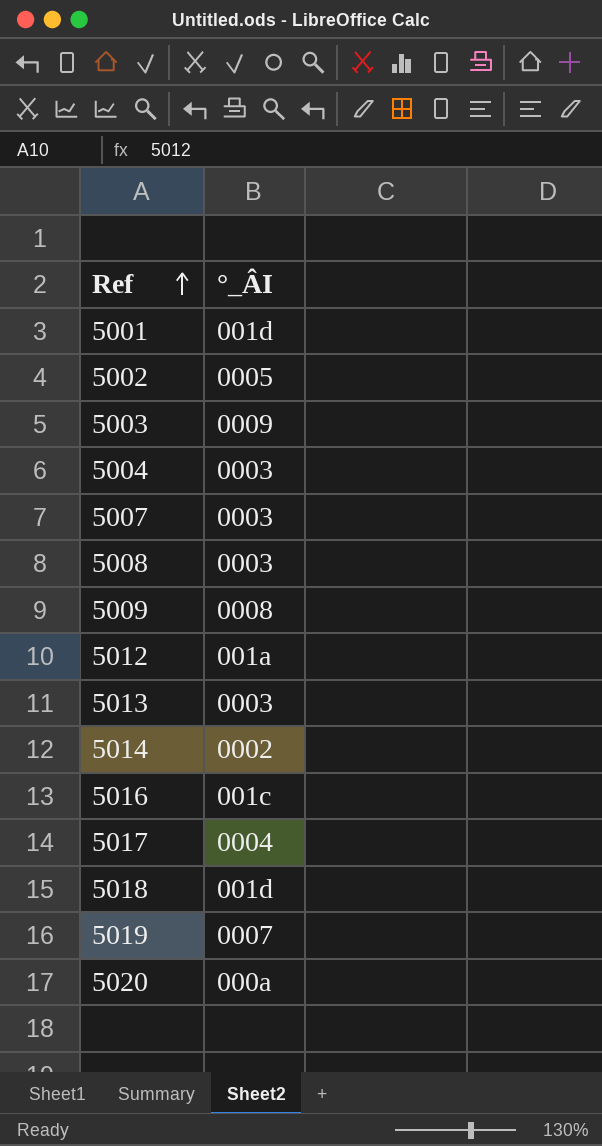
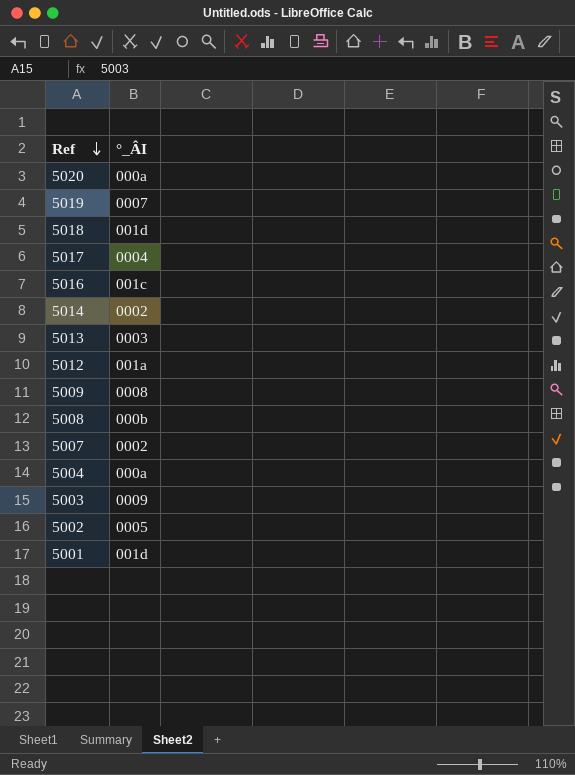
row order: Ref ascending -> Ref descending
5008 | °_ÂI: 0003 -> 000b
5007 | °_ÂI: 0003 -> 0002
5004 | °_ÂI: 0003 -> 000a

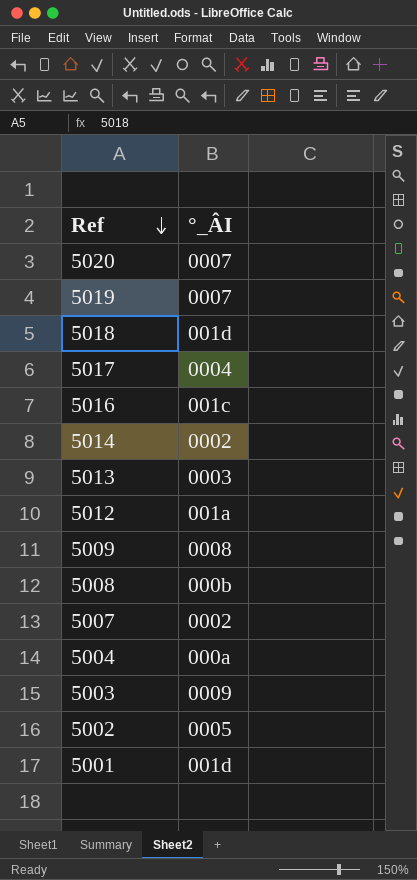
5020 | °_ÂI: 000a -> 0007

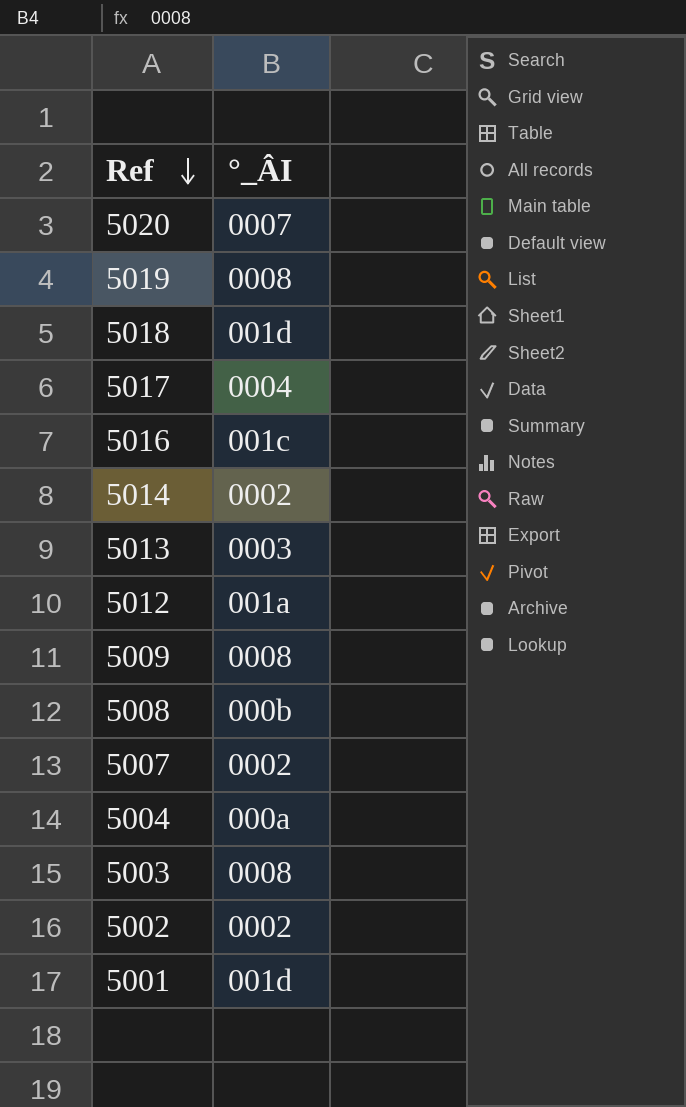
5019 | °_ÂI: 0007 -> 0008
5003 | °_ÂI: 0009 -> 0008
5002 | °_ÂI: 0005 -> 0002

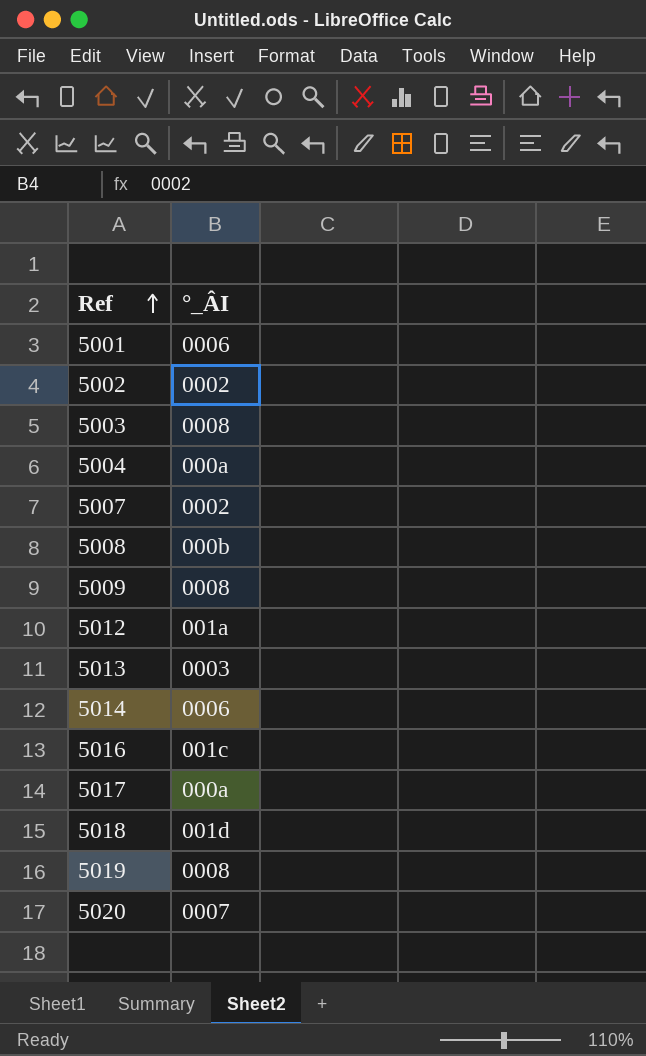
row order: Ref descending -> Ref ascending
5001 | °_ÂI: 001d -> 0006
5014 | °_ÂI: 0002 -> 0006
5017 | °_ÂI: 0004 -> 000a

